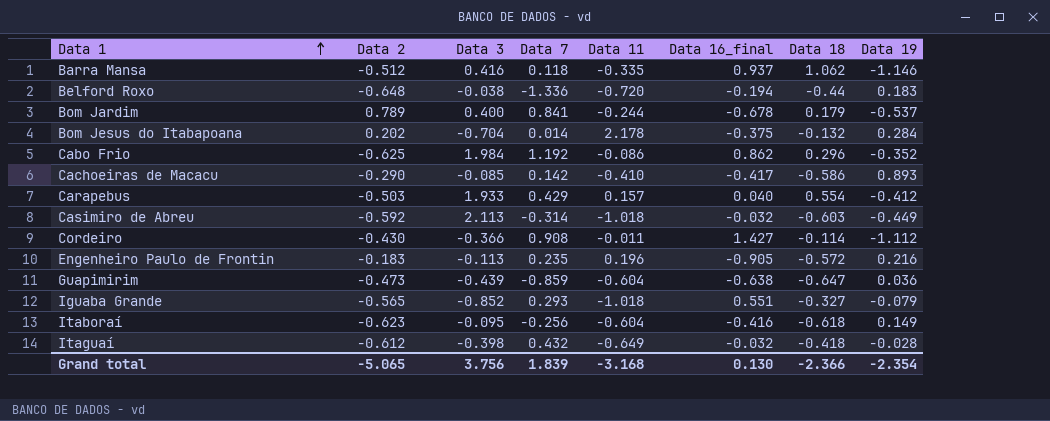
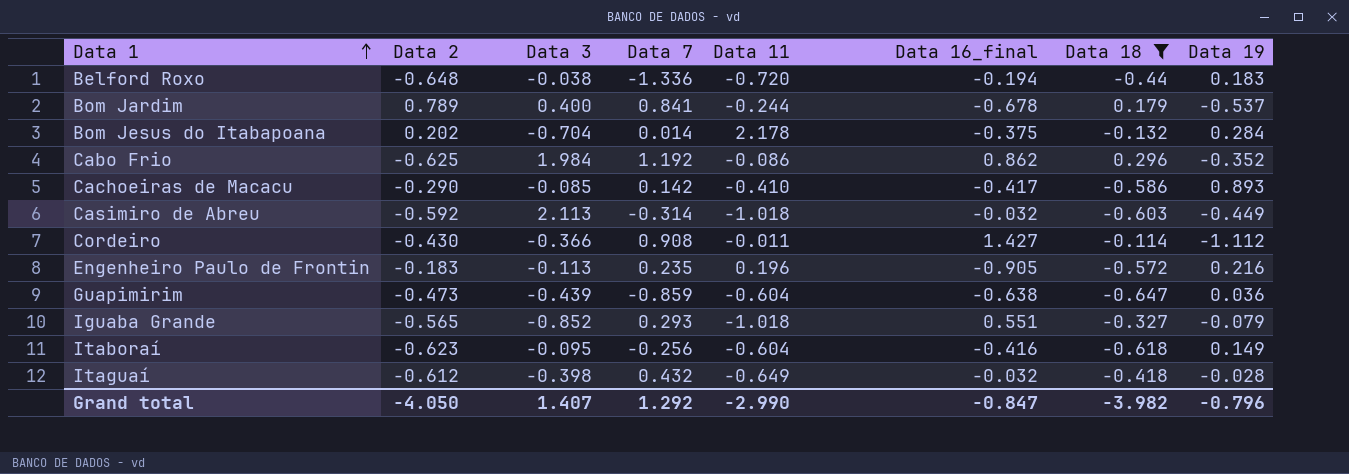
filter: none -> Data 18 <= 0.296
Grand total | Data 2: -5.065 -> -4.050
Grand total | Data 3: 3.756 -> 1.407
Grand total | Data 7: 1.839 -> 1.292
Grand total | Data 11: -3.168 -> -2.990
Grand total | Data 16_final: 0.130 -> -0.847
Grand total | Data 18: -2.366 -> -3.982
Grand total | Data 19: -2.354 -> -0.796

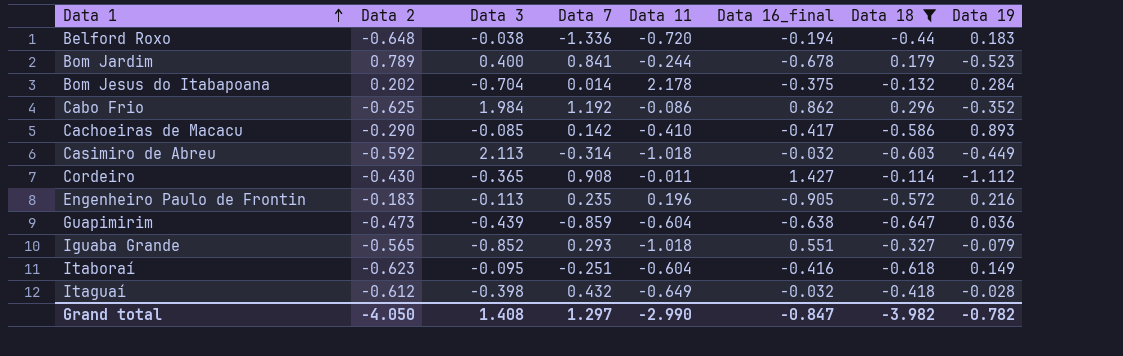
Bom Jardim | Data 19: -0.537 -> -0.523
Cordeiro | Data 3: -0.366 -> -0.365
Itaboraí | Data 7: -0.256 -> -0.251
Grand total | Data 3: 1.407 -> 1.408
Grand total | Data 7: 1.292 -> 1.297
Grand total | Data 19: -0.796 -> -0.782

